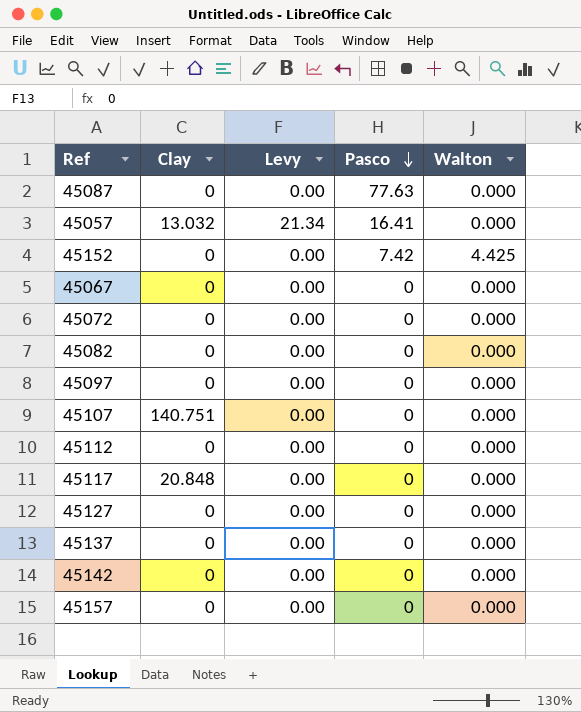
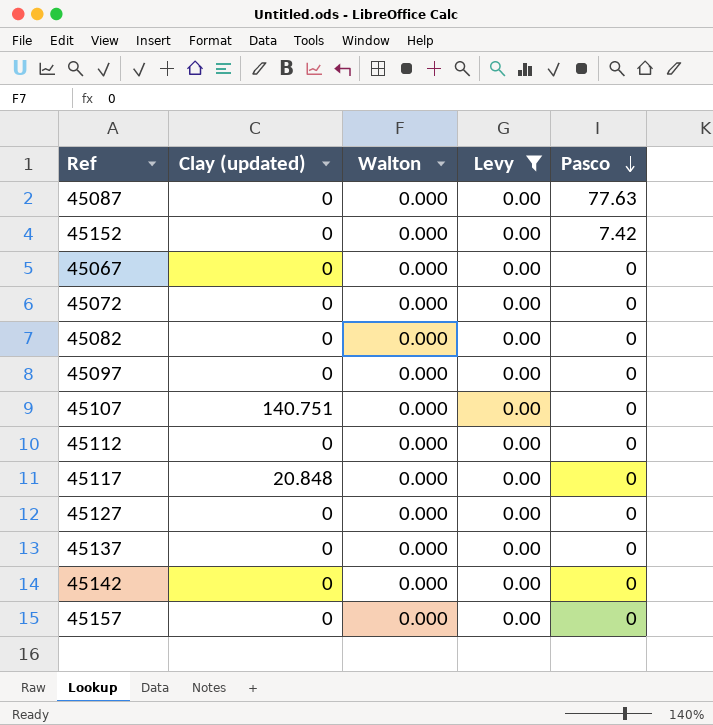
filter: none -> Levy = 0.00
column name: Clay -> Clay (updated)
column Walton | position: 5 -> 3
45152 | Walton: 4.425 -> 0.000

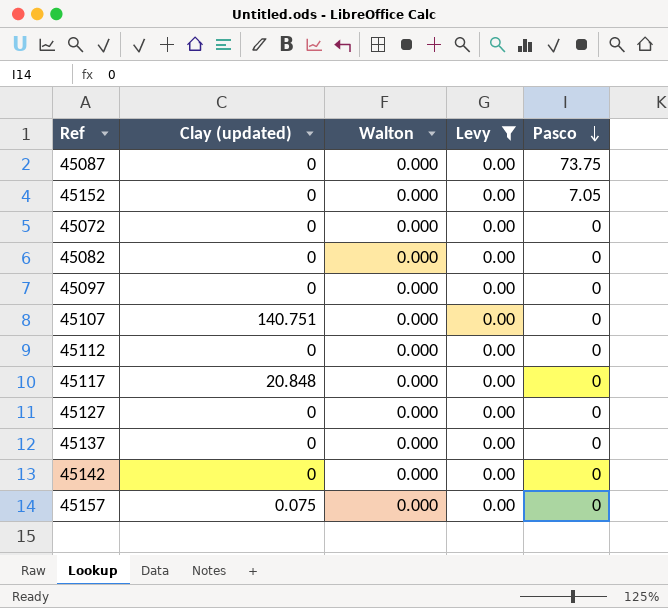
row 45067: 0 | 0.000 | 0.00 | 0 -> none
45087 | Pasco: 77.63 -> 73.75
45152 | Pasco: 7.42 -> 7.05
45157 | Clay (updated): 0 -> 0.075

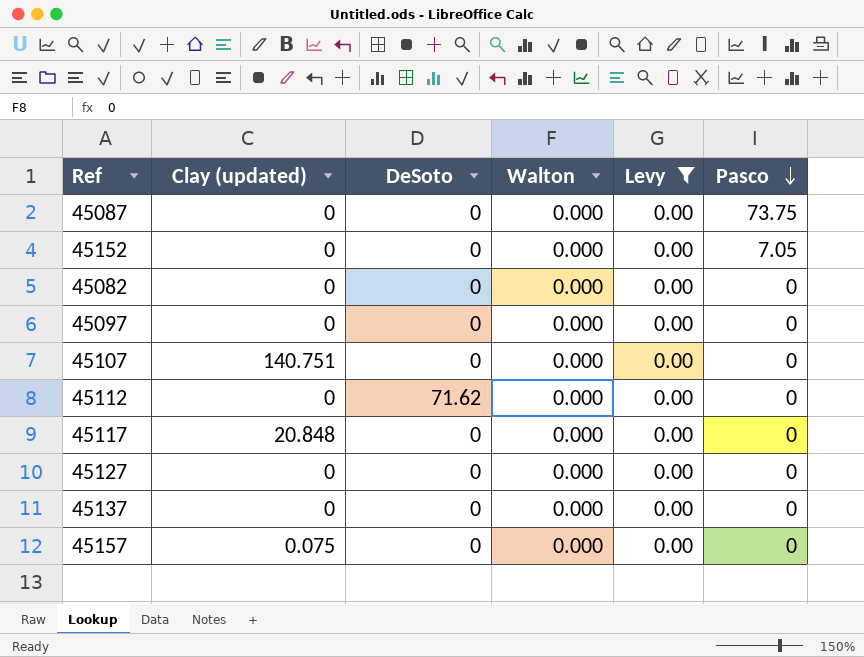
column DeSoto | position: none -> 3
row 45072: 0 | 0.000 | 0.00 | 0 -> none
row 45142: 0 | 0.000 | 0.00 | 0 -> none

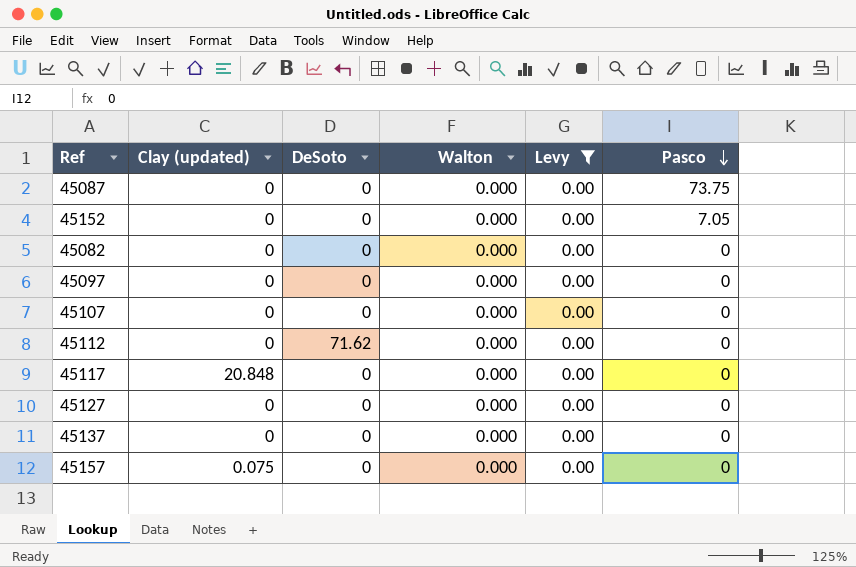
45107 | Clay (updated): 140.751 -> 0

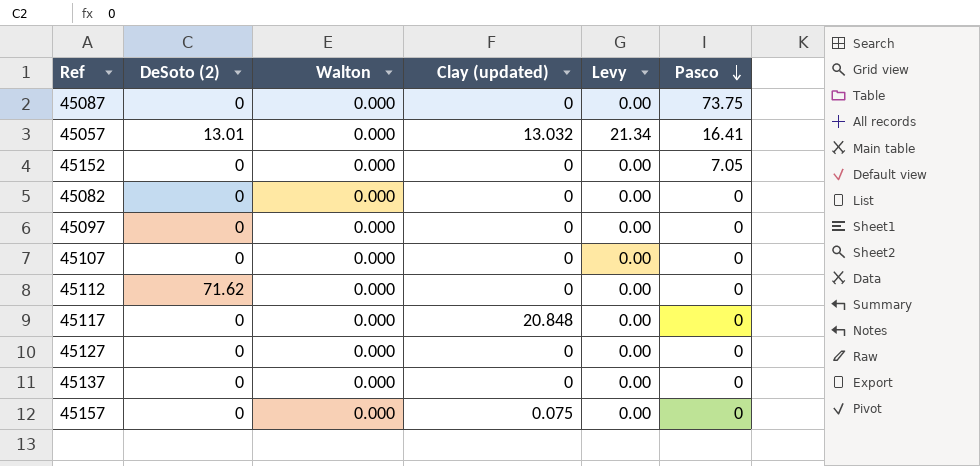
filter: Levy = 0.00 -> none
column name: DeSoto -> DeSoto (2)
column Clay (updated) | position: 2 -> 4

